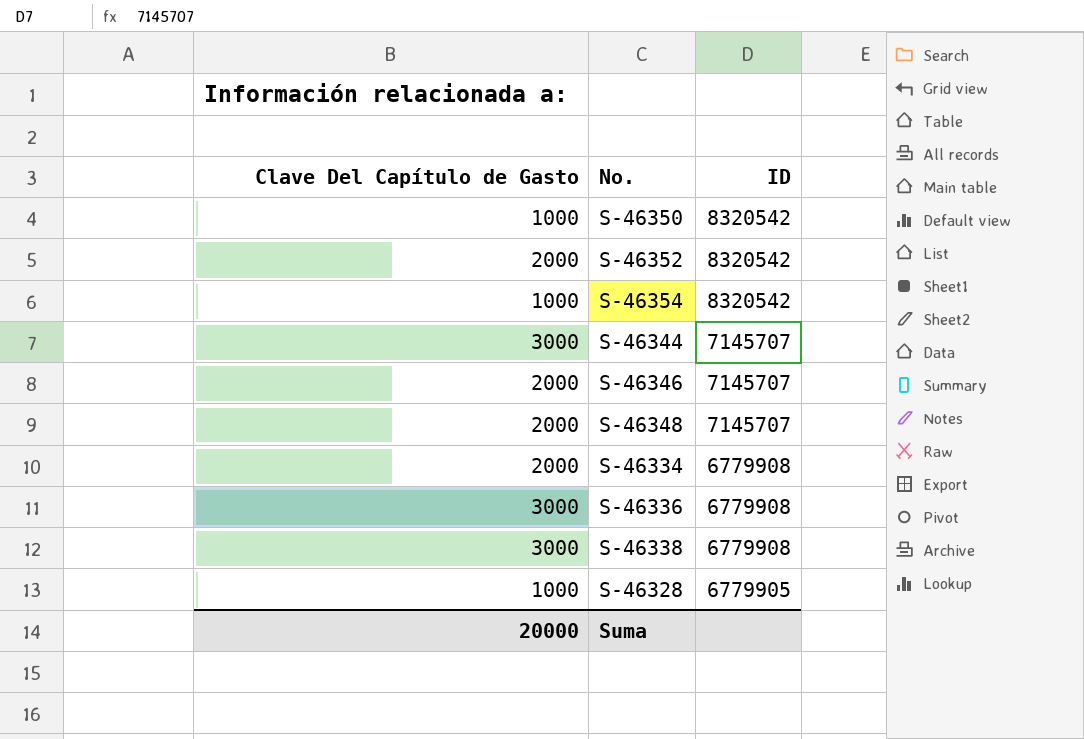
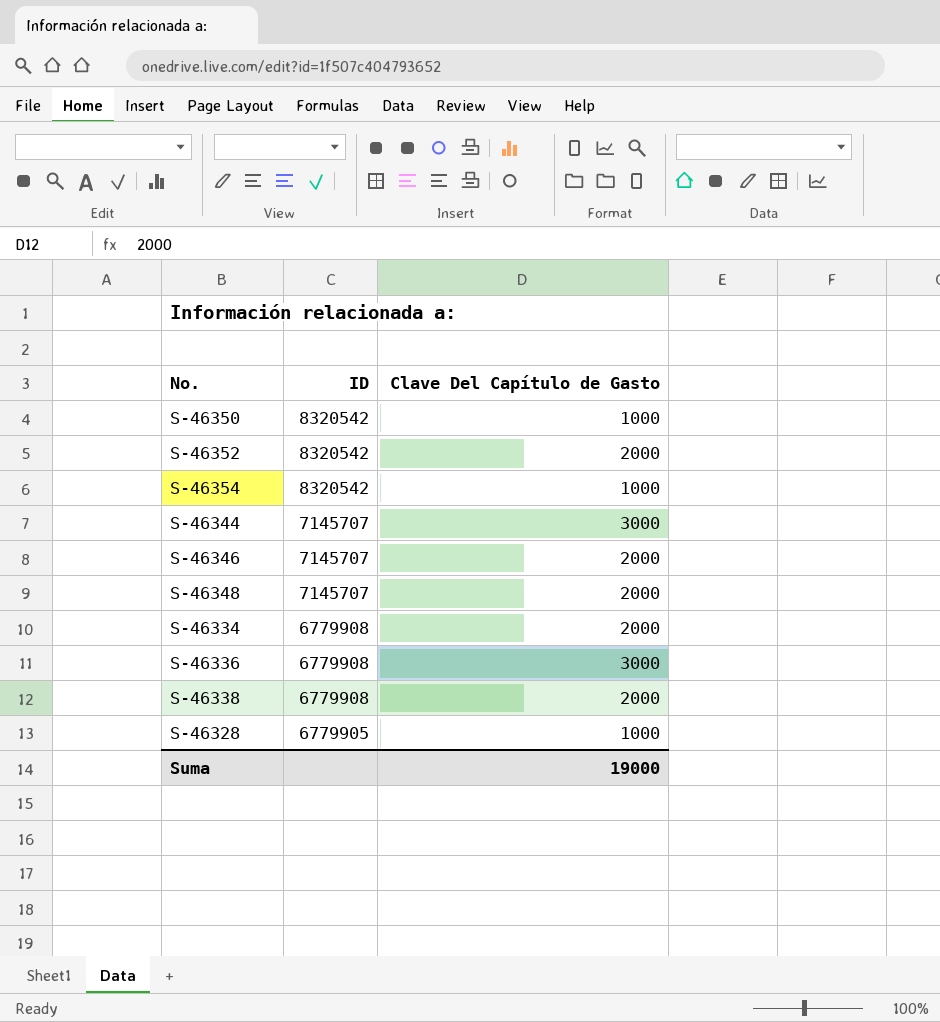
column Clave Del Capítulo de Gasto | position: 1 -> 3
S-46338 | Clave Del Capítulo de Gasto: 3000 -> 2000
Suma | Clave Del Capítulo de Gasto: 20000 -> 19000

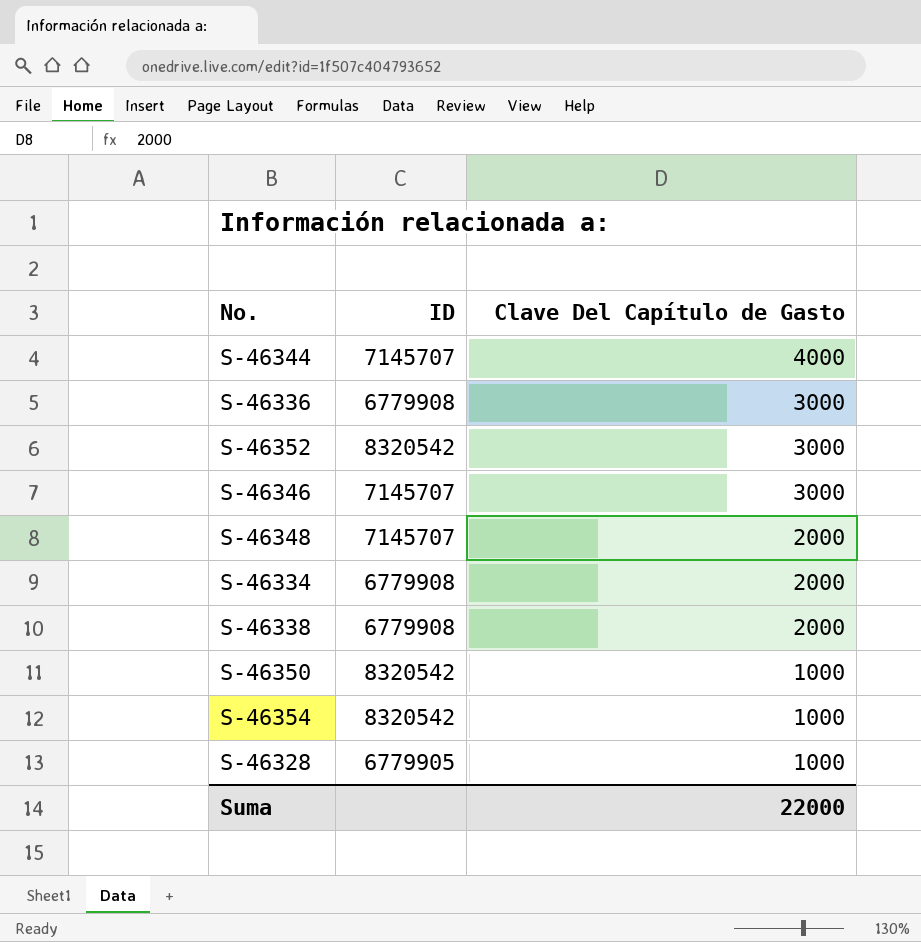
row order: ID descending -> Clave Del Capítulo de Gasto descending
S-46344 | Clave Del Capítulo de Gasto: 3000 -> 4000
S-46352 | Clave Del Capítulo de Gasto: 2000 -> 3000
S-46346 | Clave Del Capítulo de Gasto: 2000 -> 3000
Suma | Clave Del Capítulo de Gasto: 19000 -> 22000

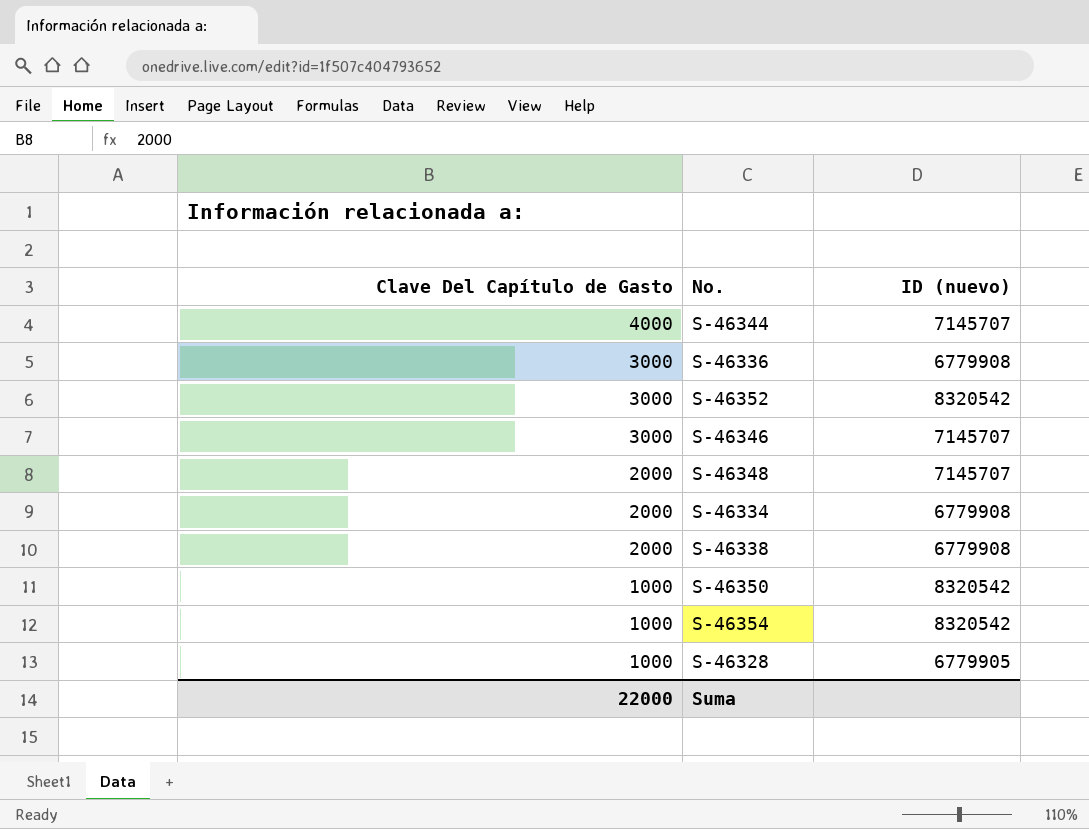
column Clave Del Capítulo de Gasto | position: 3 -> 1
column name: ID -> ID (nuevo)

